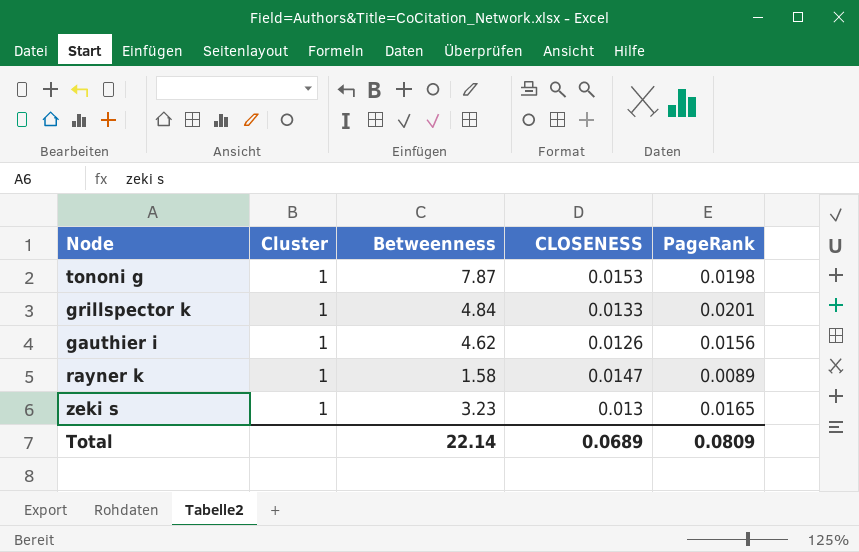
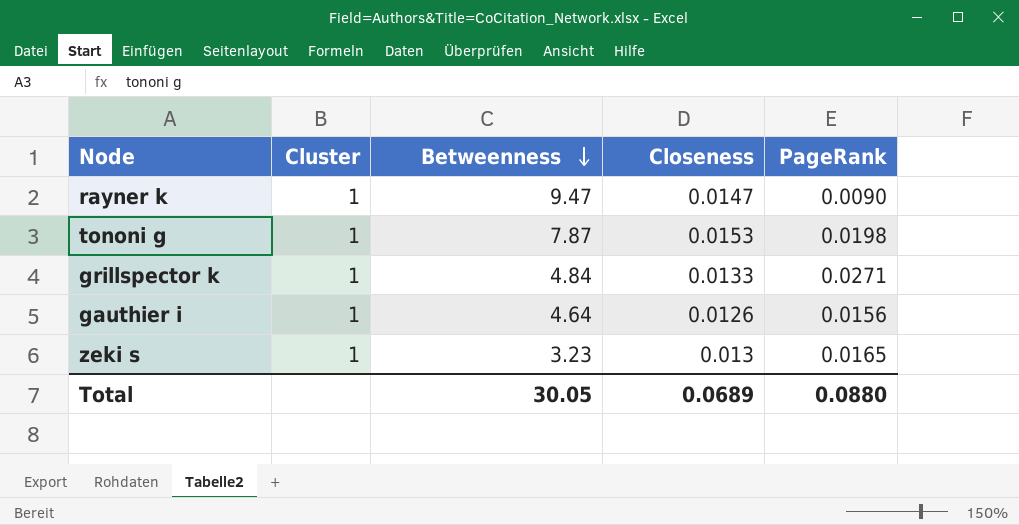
row order: none -> Betweenness descending
column name: CLOSENESS -> Closeness
rayner k | Betweenness: 1.58 -> 9.47
rayner k | PageRank: 0.0089 -> 0.0090
grillspector k | PageRank: 0.0201 -> 0.0271
gauthier i | Betweenness: 4.62 -> 4.64
Total | Betweenness: 22.14 -> 30.05
Total | PageRank: 0.0809 -> 0.0880

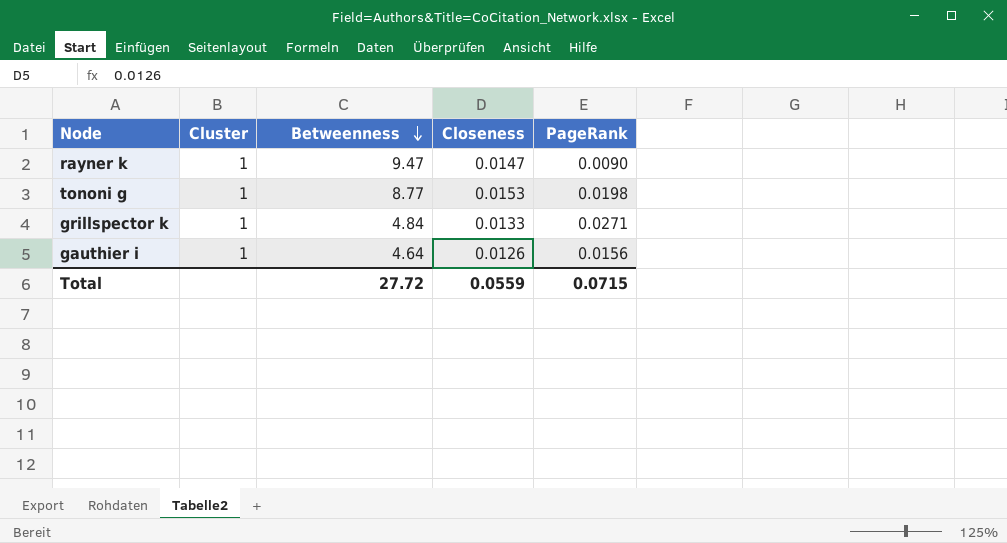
row zeki s: 1 | 3.23 | 0.013 | 0.0165 -> none
tononi g | Betweenness: 7.87 -> 8.77
Total | Betweenness: 30.05 -> 27.72
Total | Closeness: 0.0689 -> 0.0559
Total | PageRank: 0.0880 -> 0.0715

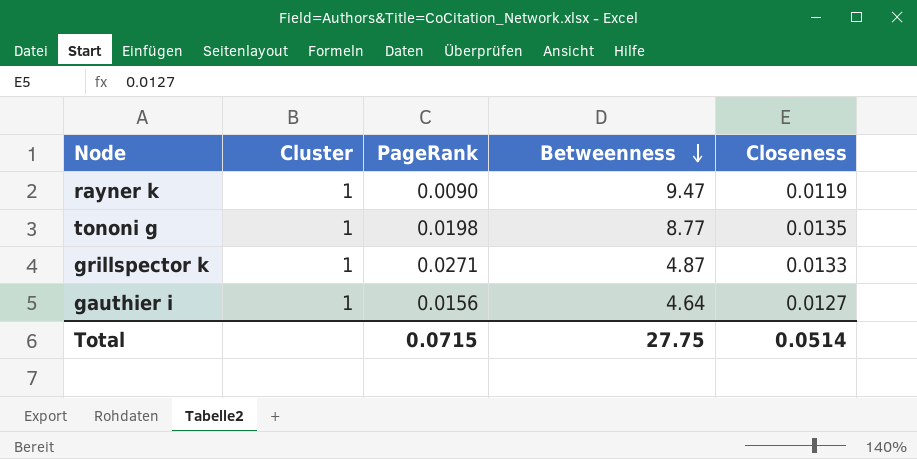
column PageRank | position: 5 -> 3
rayner k | Closeness: 0.0147 -> 0.0119
tononi g | Closeness: 0.0153 -> 0.0135
grillspector k | Betweenness: 4.84 -> 4.87
gauthier i | Closeness: 0.0126 -> 0.0127
Total | Betweenness: 27.72 -> 27.75
Total | Closeness: 0.0559 -> 0.0514

